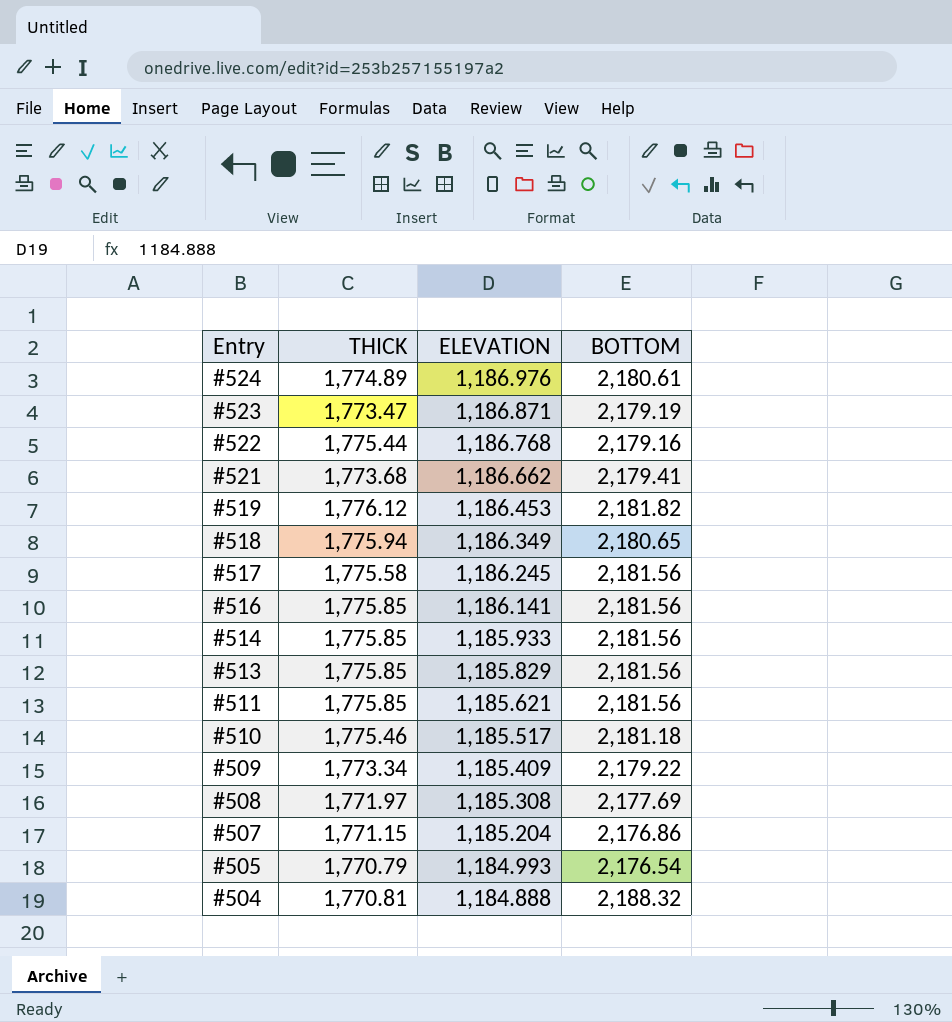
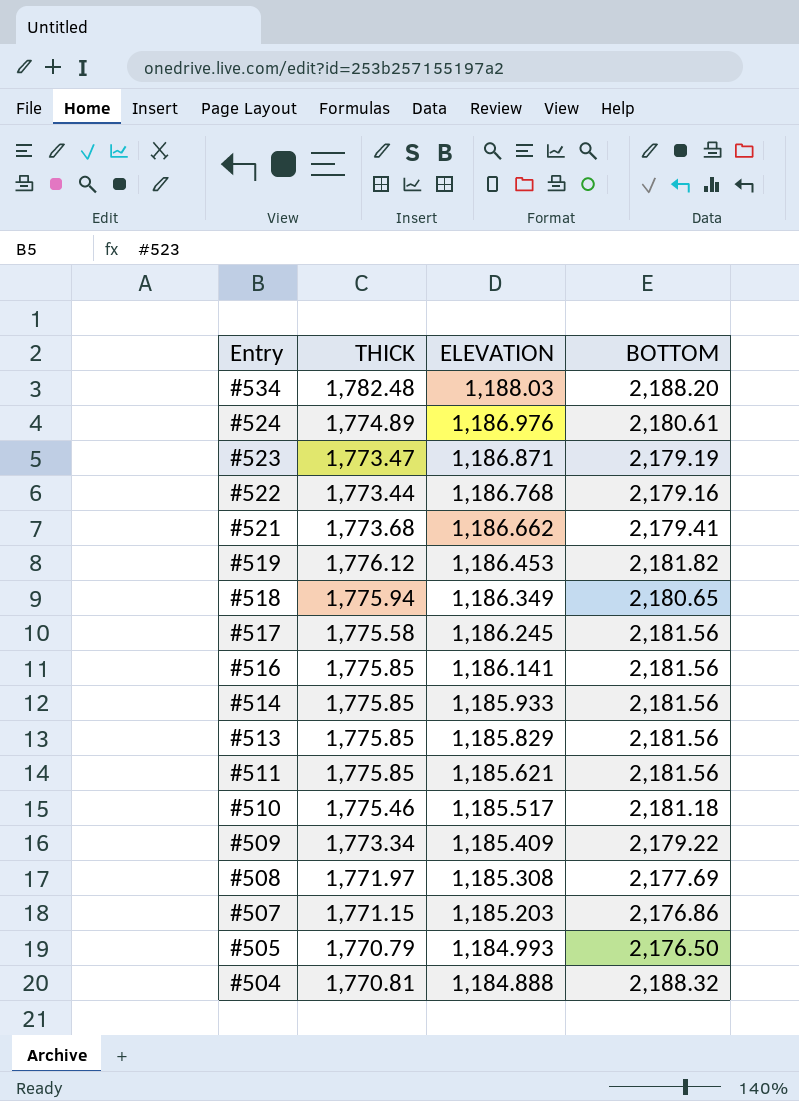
row #534: none -> 1,782.48 | 1,188.03 | 2,188.20
#522 | THICK: 1,775.44 -> 1,773.44
#507 | ELEVATION: 1,185.204 -> 1,185.203
#505 | BOTTOM: 2,176.54 -> 2,176.50

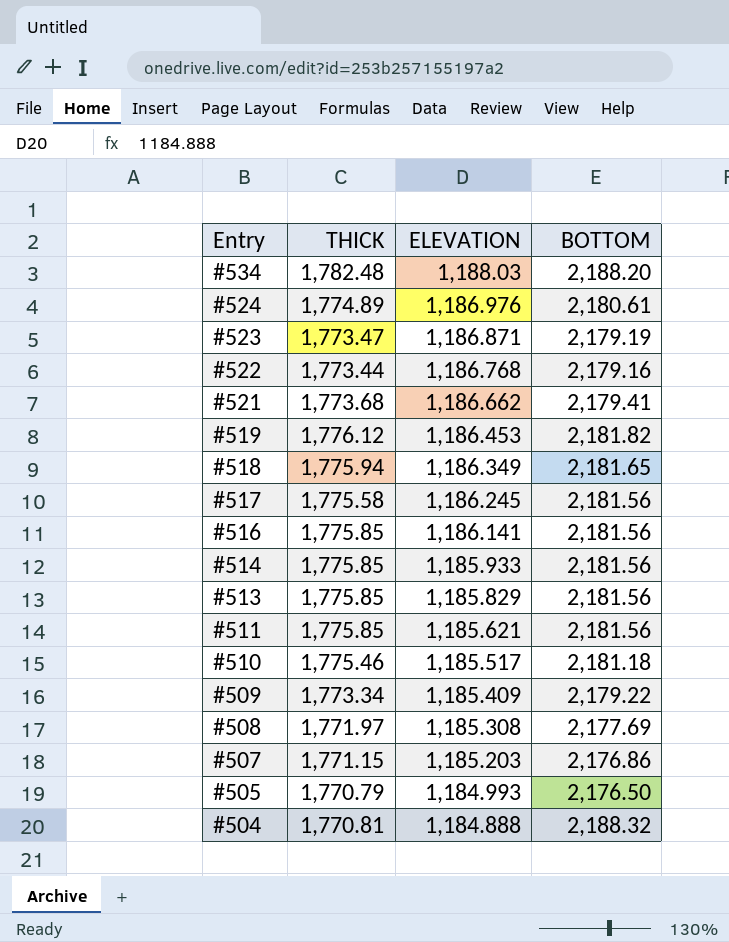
#518 | BOTTOM: 2,180.65 -> 2,181.65

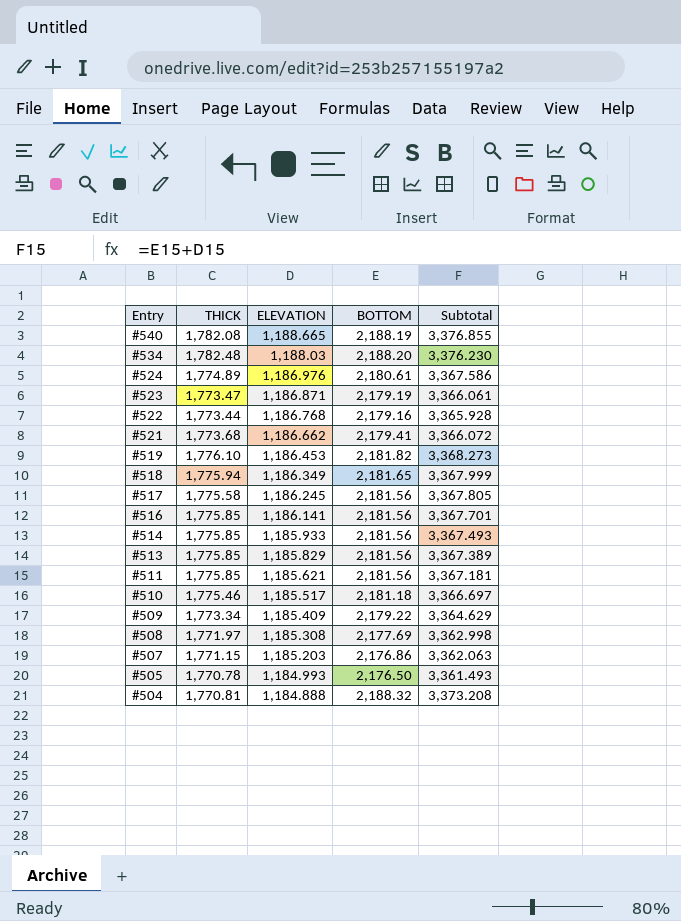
column Subtotal | formula: none -> [ELEVATION] + [BOTTOM]
row #540: none -> 1,782.08 | 1,188.665 | 2,188.19 | 3,376.855
#519 | THICK: 1,776.12 -> 1,776.10
#505 | THICK: 1,770.79 -> 1,770.78

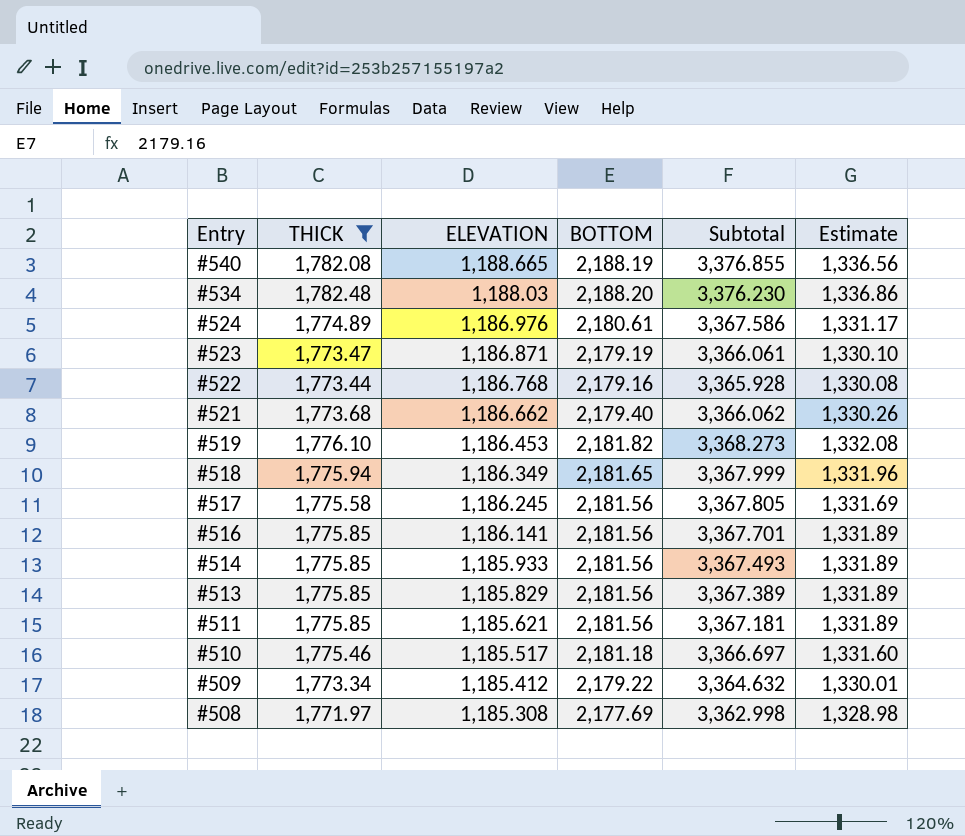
filter: none -> THICK >= 1,771.97
column Estimate | formula: none -> [THICK] * 0.75
#521 | BOTTOM: 2,179.41 -> 2,179.40
#521 | Subtotal: 3,366.072 -> 3,366.062
#509 | ELEVATION: 1,185.409 -> 1,185.412
#509 | Subtotal: 3,364.629 -> 3,364.632

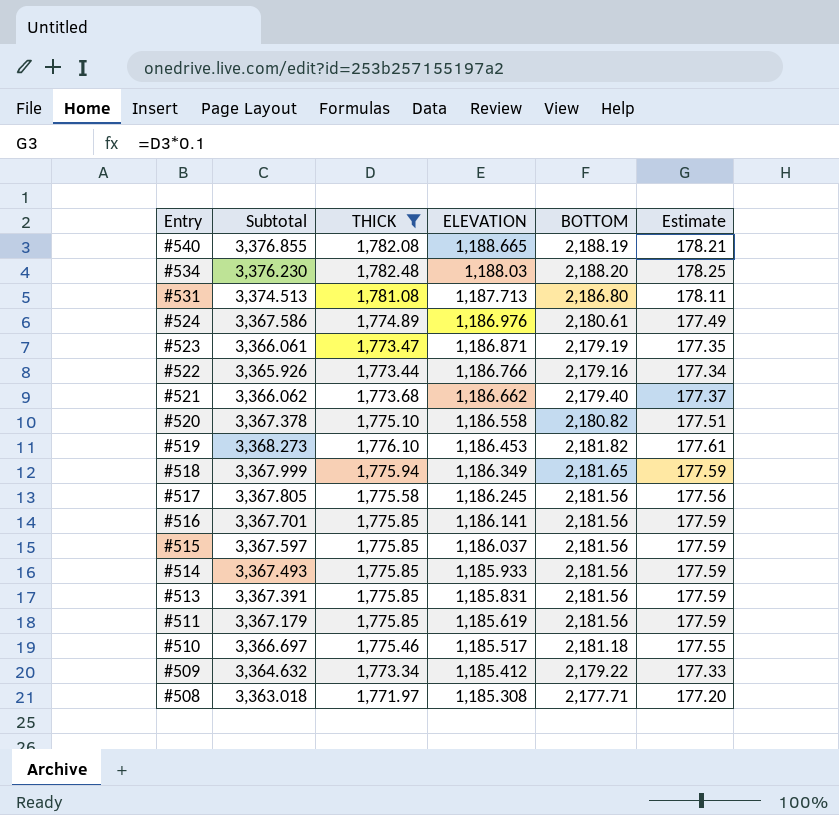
column Subtotal | position: 5 -> 2
column Estimate | formula: [THICK] * 0.75 -> [THICK] * 0.1
row #531: none -> 3,374.513 | 1,781.08 | 1,187.713 | 2,186.80 | 178.11
#522 | Subtotal: 3,365.928 -> 3,365.926
#522 | ELEVATION: 1,186.768 -> 1,186.766
row #520: none -> 3,367.378 | 1,775.10 | 1,186.558 | 2,180.82 | 177.51
row #515: none -> 3,367.597 | 1,775.85 | 1,186.037 | 2,181.56 | 177.59
#513 | Subtotal: 3,367.389 -> 3,367.391
#513 | ELEVATION: 1,185.829 -> 1,185.831
#511 | Subtotal: 3,367.181 -> 3,367.179
#511 | ELEVATION: 1,185.621 -> 1,185.619
#508 | Subtotal: 3,362.998 -> 3,363.018
#508 | BOTTOM: 2,177.69 -> 2,177.71

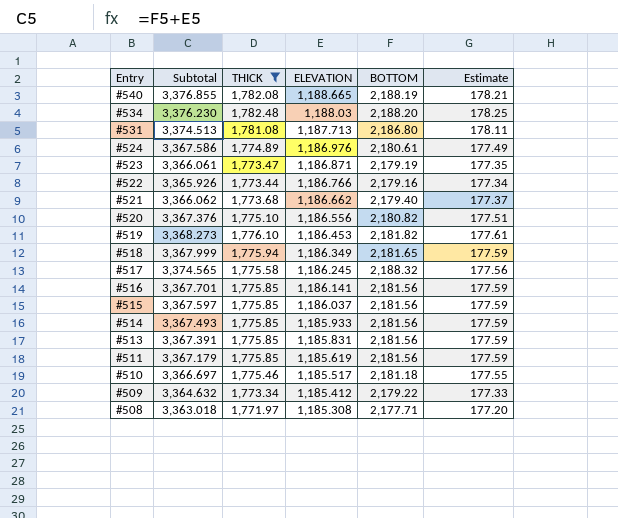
#520 | Subtotal: 3,367.378 -> 3,367.376
#520 | ELEVATION: 1,186.558 -> 1,186.556
#517 | Subtotal: 3,367.805 -> 3,374.565
#517 | BOTTOM: 2,181.56 -> 2,188.32

